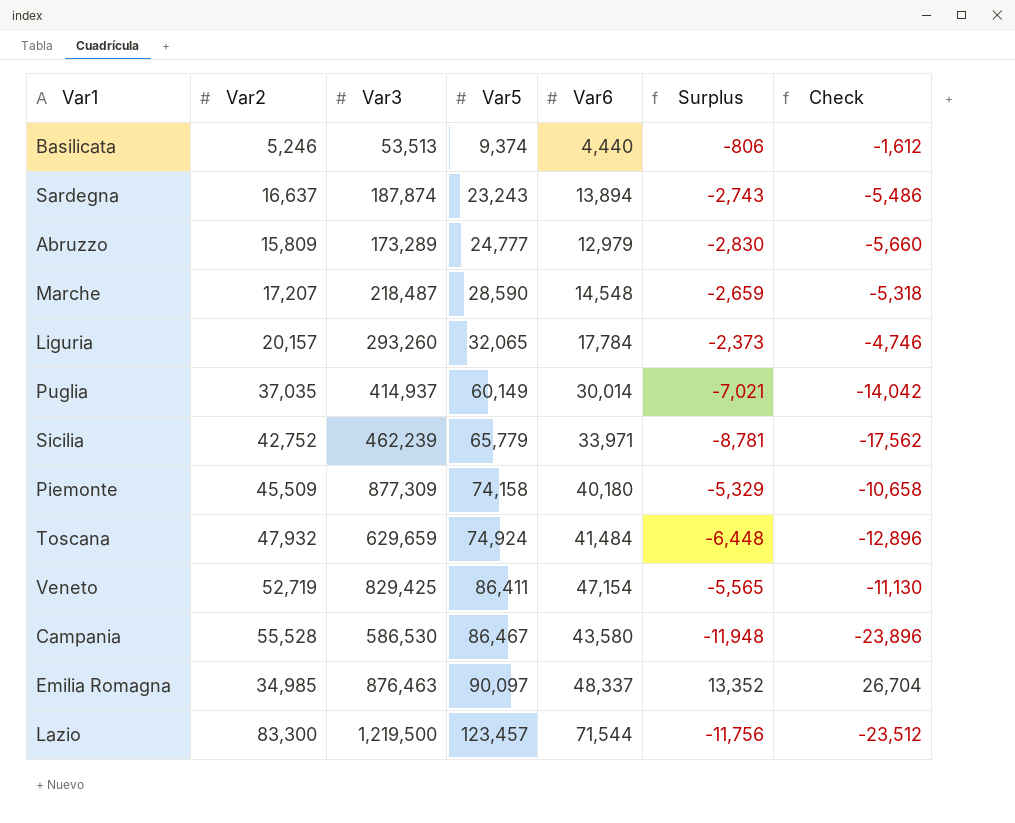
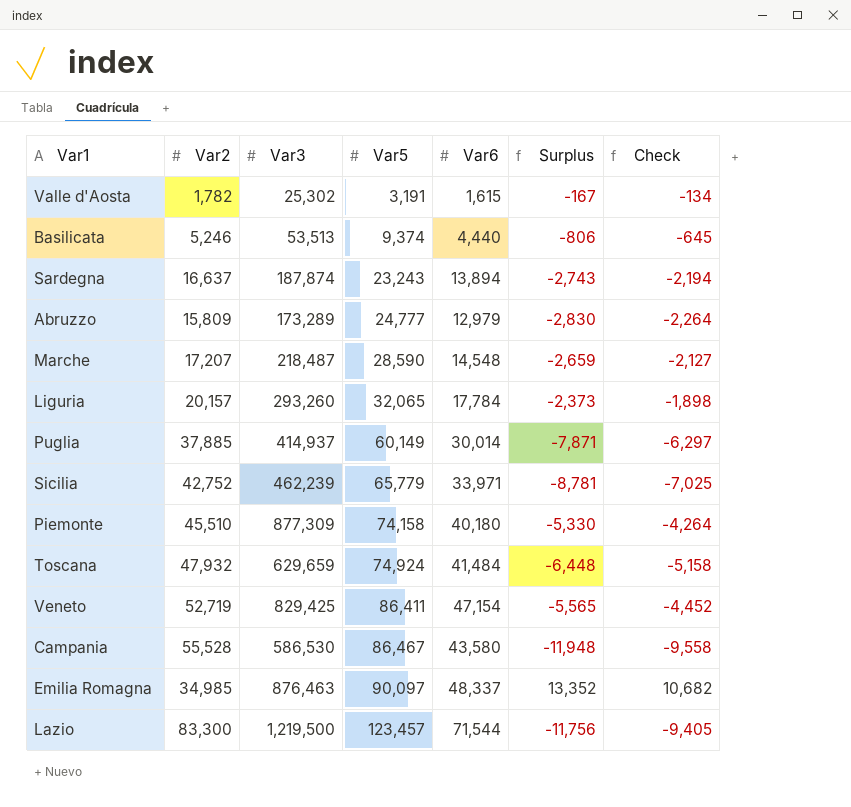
column Check | formula: [Surplus] * 2 -> [Surplus] * 0.8
row Valle d'Aosta: none -> 1,782 | 25,302 | 3,191 | 1,615 | -167 | -134
Puglia | Var2: 37,035 -> 37,885
Puglia | Surplus: -7,021 -> -7,871
Piemonte | Var2: 45,509 -> 45,510
Piemonte | Surplus: -5,329 -> -5,330

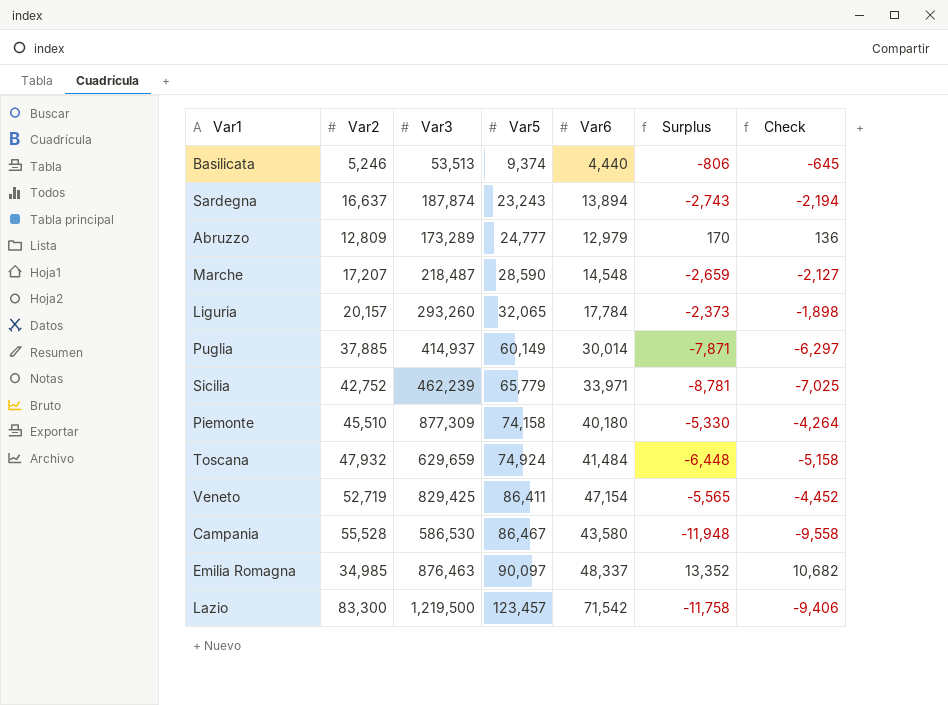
row Valle d'Aosta: 1,782 | 25,302 | 3,191 | 1,615 | -167 | -134 -> none
Abruzzo | Var2: 15,809 -> 12,809
Abruzzo | Surplus: -2,830 -> 170
Abruzzo | Check: -2,264 -> 136
Lazio | Var6: 71,544 -> 71,542
Lazio | Surplus: -11,756 -> -11,758
Lazio | Check: -9,405 -> -9,406

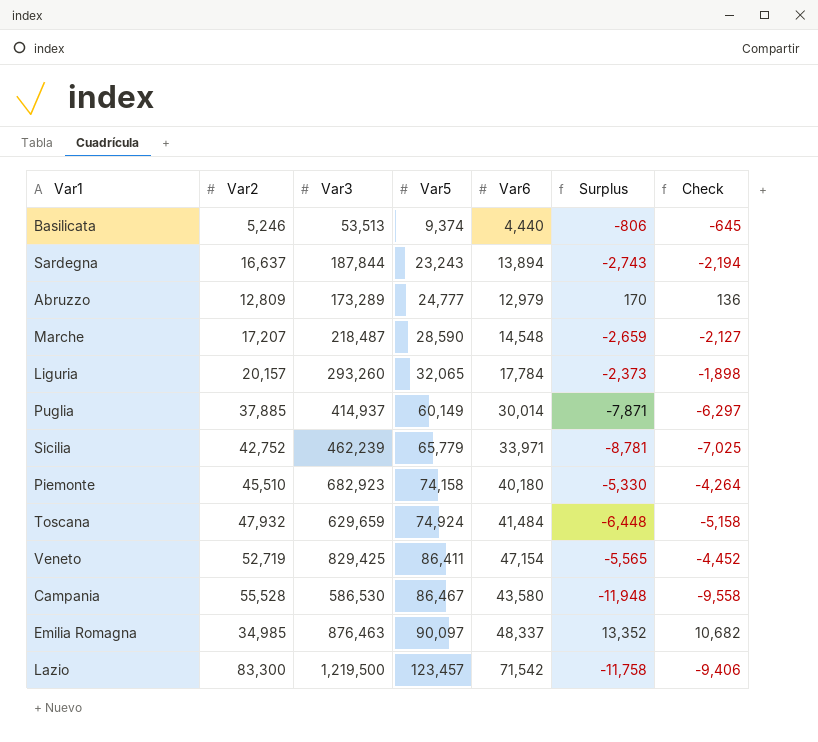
Sardegna | Var3: 187,874 -> 187,844
Piemonte | Var3: 877,309 -> 682,923

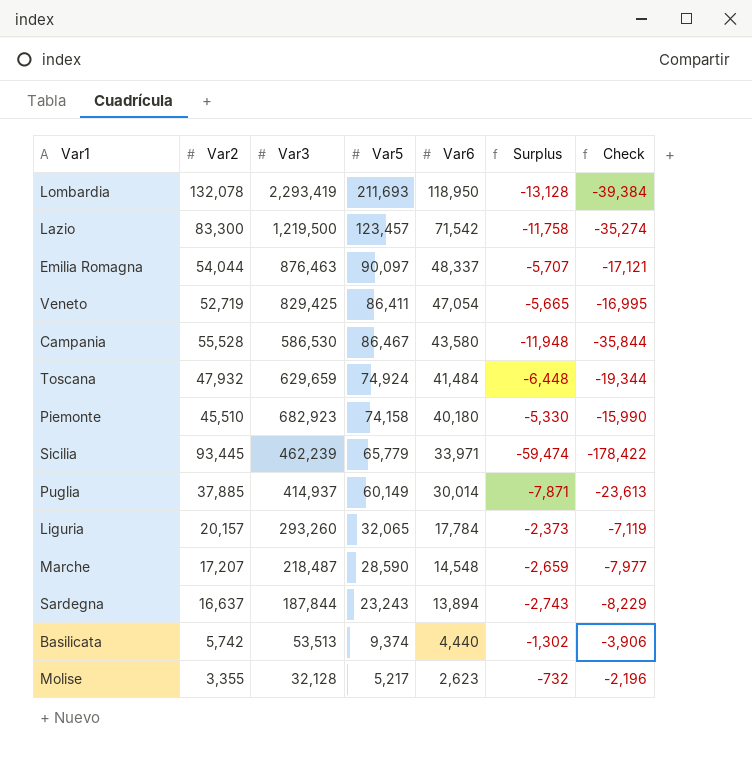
row order: Var5 ascending -> Var6 descending
column Check | formula: [Surplus] * 0.8 -> [Surplus] * 3
row Abruzzo: 12,809 | 173,289 | 24,777 | 12,979 | 170 | 136 -> none
row Lombardia: none -> 132,078 | 2,293,419 | 211,693 | 118,950 | -13,128 | -39,384
Emilia Romagna | Var2: 34,985 -> 54,044
Emilia Romagna | Surplus: 13,352 -> -5,707
Veneto | Var6: 47,154 -> 47,054
Veneto | Surplus: -5,565 -> -5,665
Sicilia | Var2: 42,752 -> 93,445
Sicilia | Surplus: -8,781 -> -59,474
Basilicata | Var2: 5,246 -> 5,742
Basilicata | Surplus: -806 -> -1,302
row Molise: none -> 3,355 | 32,128 | 5,217 | 2,623 | -732 | -2,196

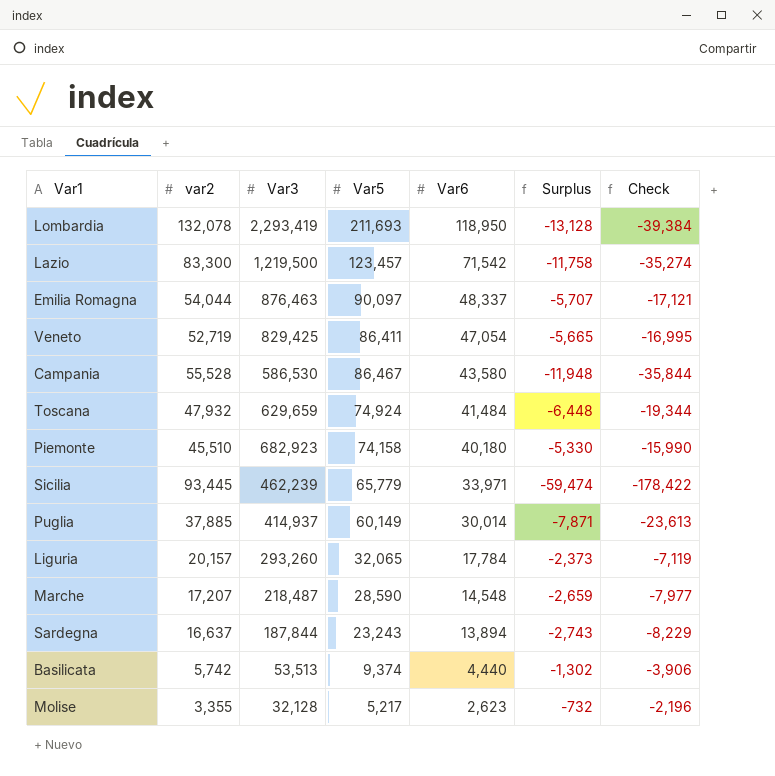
column name: Var2 -> var2

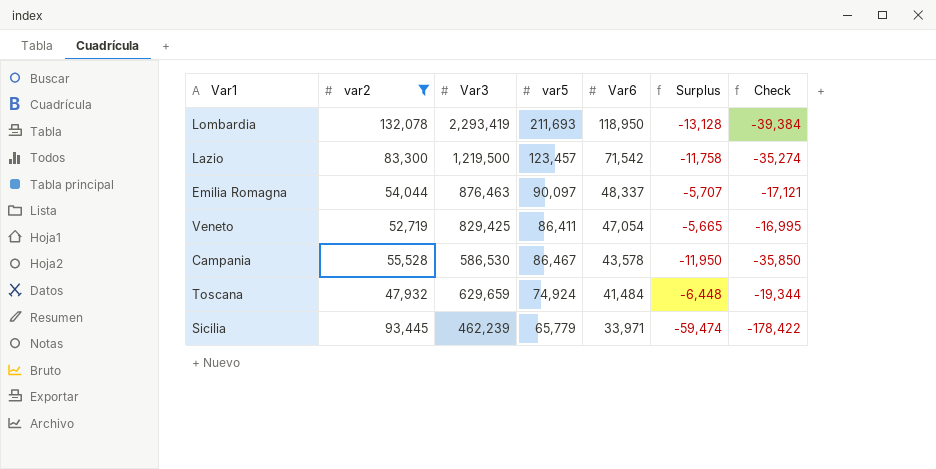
filter: none -> var2 >= 47,932
column name: Var5 -> var5
Campania | Var6: 43,580 -> 43,578
Campania | Surplus: -11,948 -> -11,950
Campania | Check: -35,844 -> -35,850

